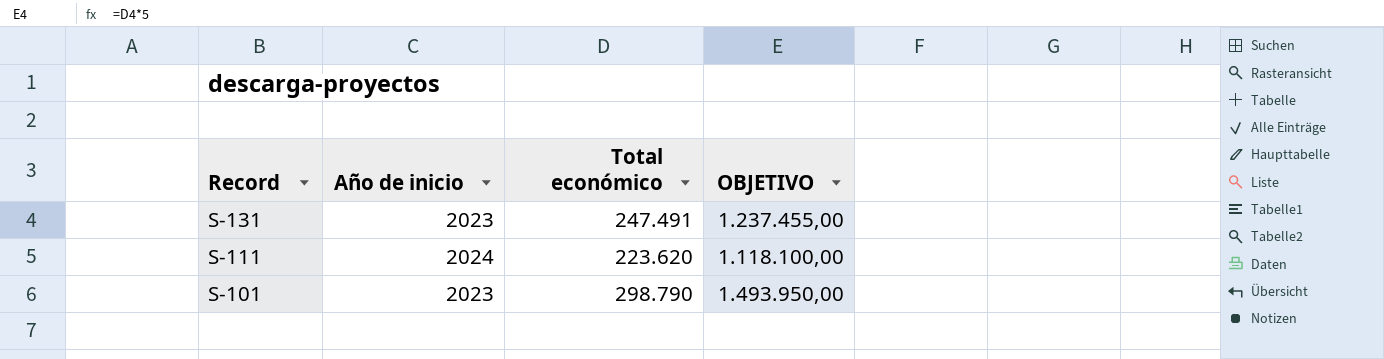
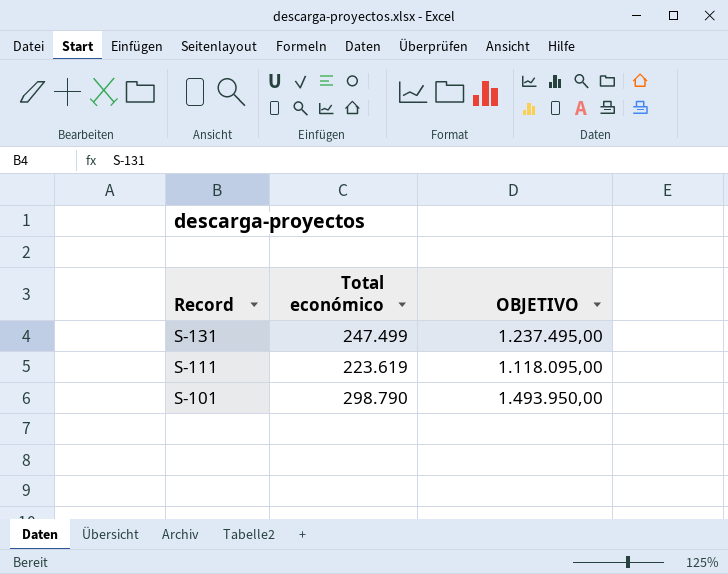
column Año de inicio | position: 2 -> none
S-131 | Total económico: 247.491 -> 247.499
S-131 | OBJETIVO: 1.237.455,00 -> 1.237.495,00
S-111 | Total económico: 223.620 -> 223.619
S-111 | OBJETIVO: 1.118.100,00 -> 1.118.095,00

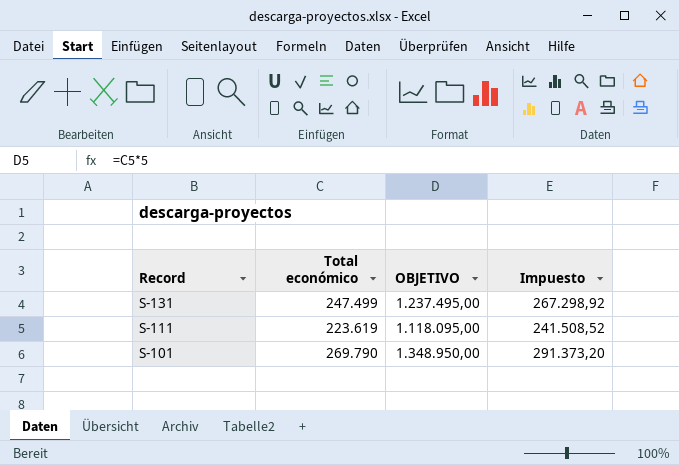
column Impuesto | formula: none -> [Total económico] * 1,08
S-101 | Total económico: 298.790 -> 269.790
S-101 | OBJETIVO: 1.493.950,00 -> 1.348.950,00

